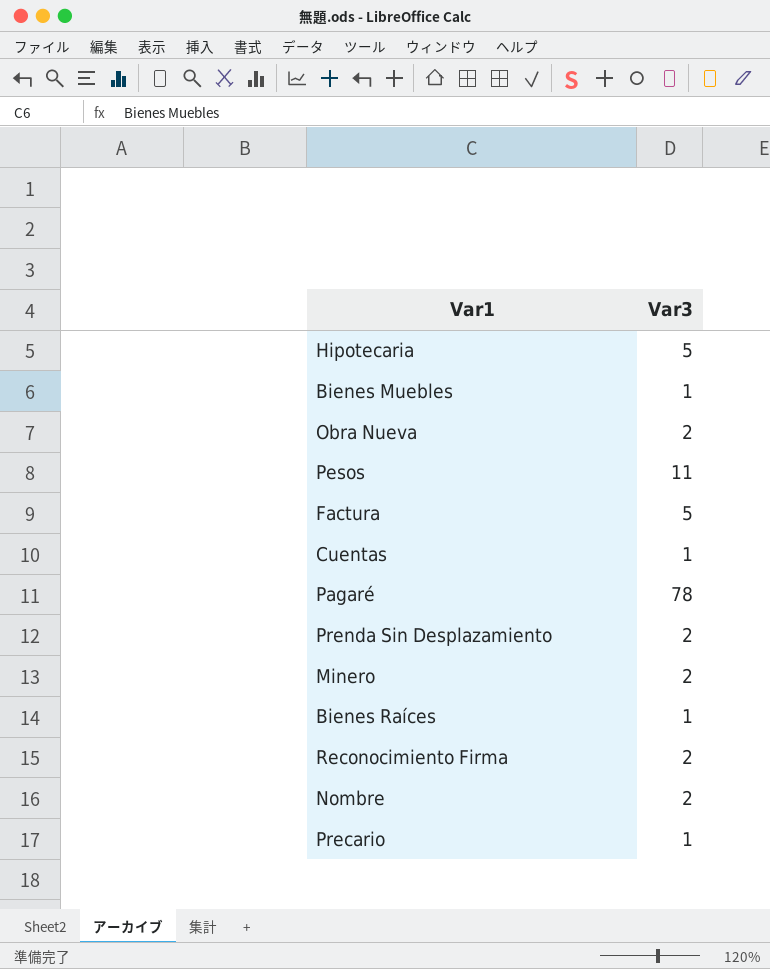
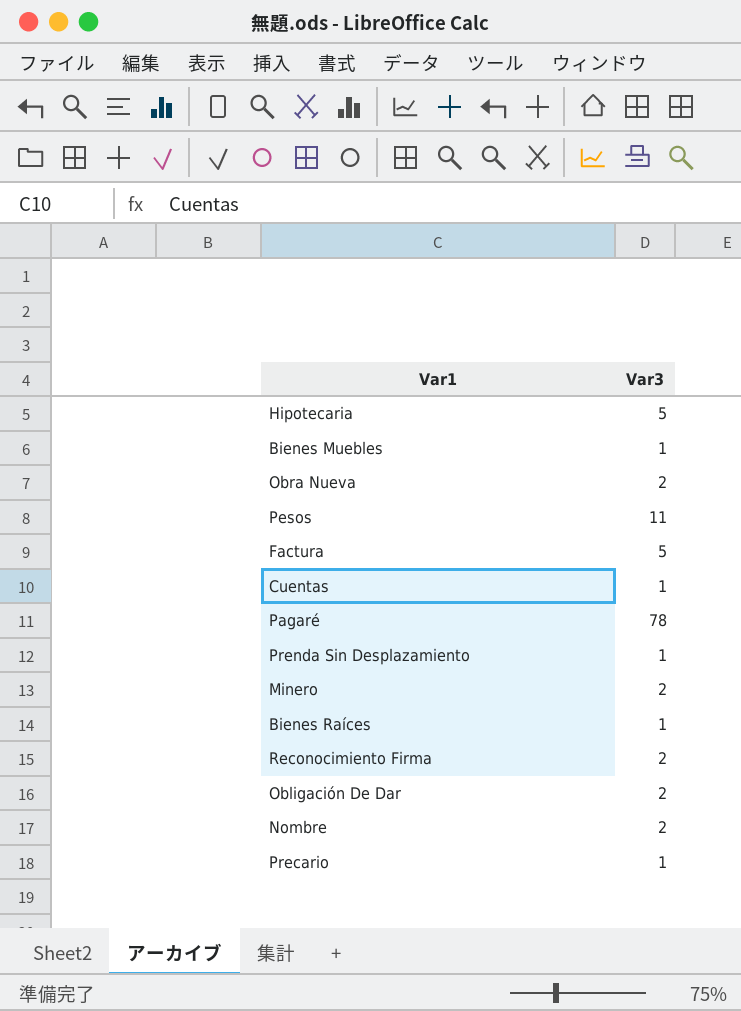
Prenda Sin Desplazamiento | Var3: 2 -> 1
row Obligación De Dar: none -> 2

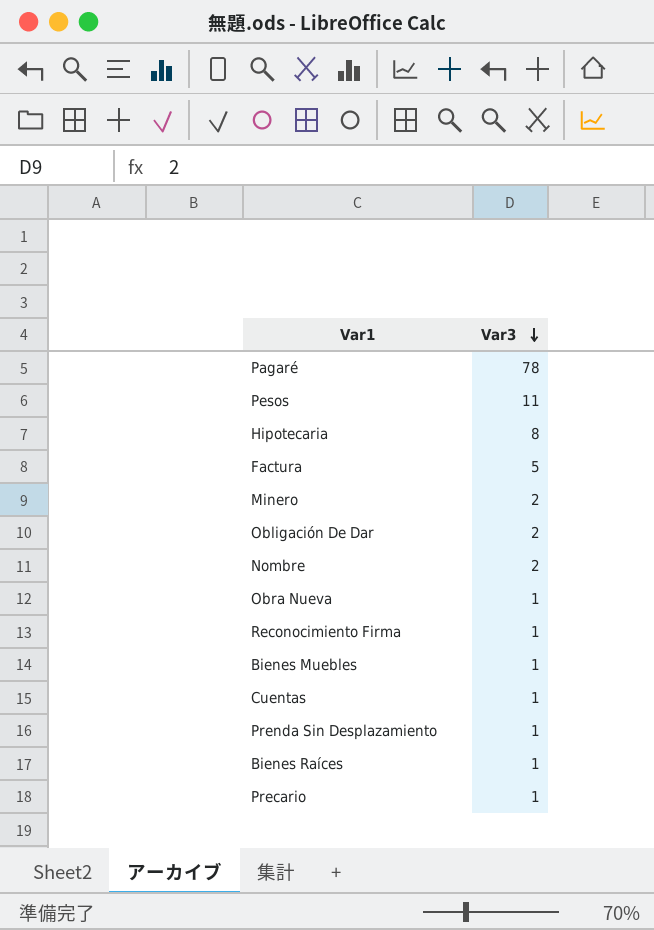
row order: none -> Var3 descending
Hipotecaria | Var3: 5 -> 8
Obra Nueva | Var3: 2 -> 1
Reconocimiento Firma | Var3: 2 -> 1

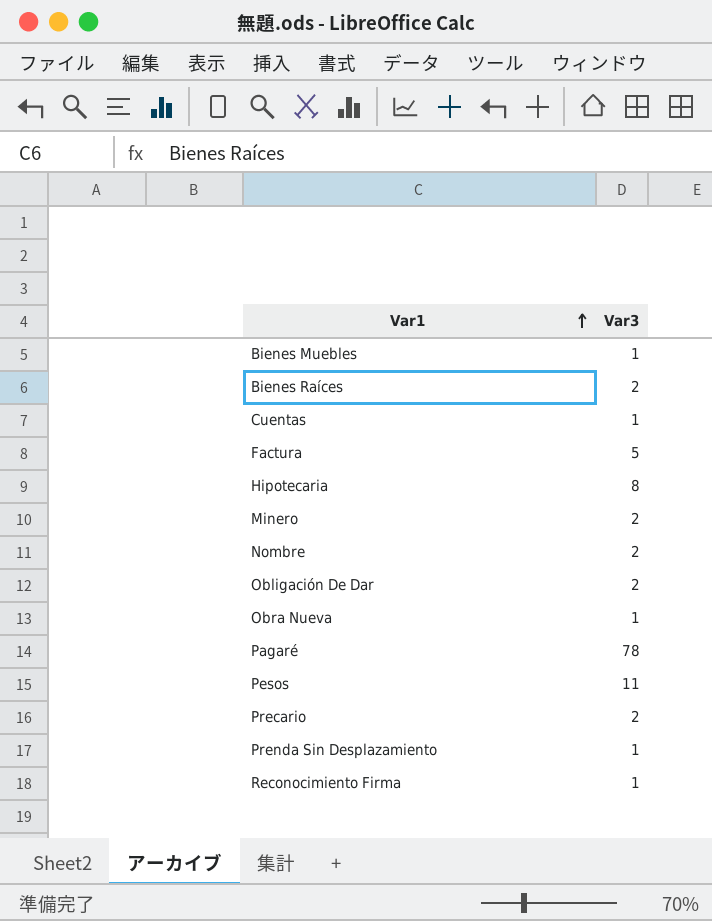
row order: Var3 descending -> Var1 ascending
Bienes Raíces | Var3: 1 -> 2
Precario | Var3: 1 -> 2

